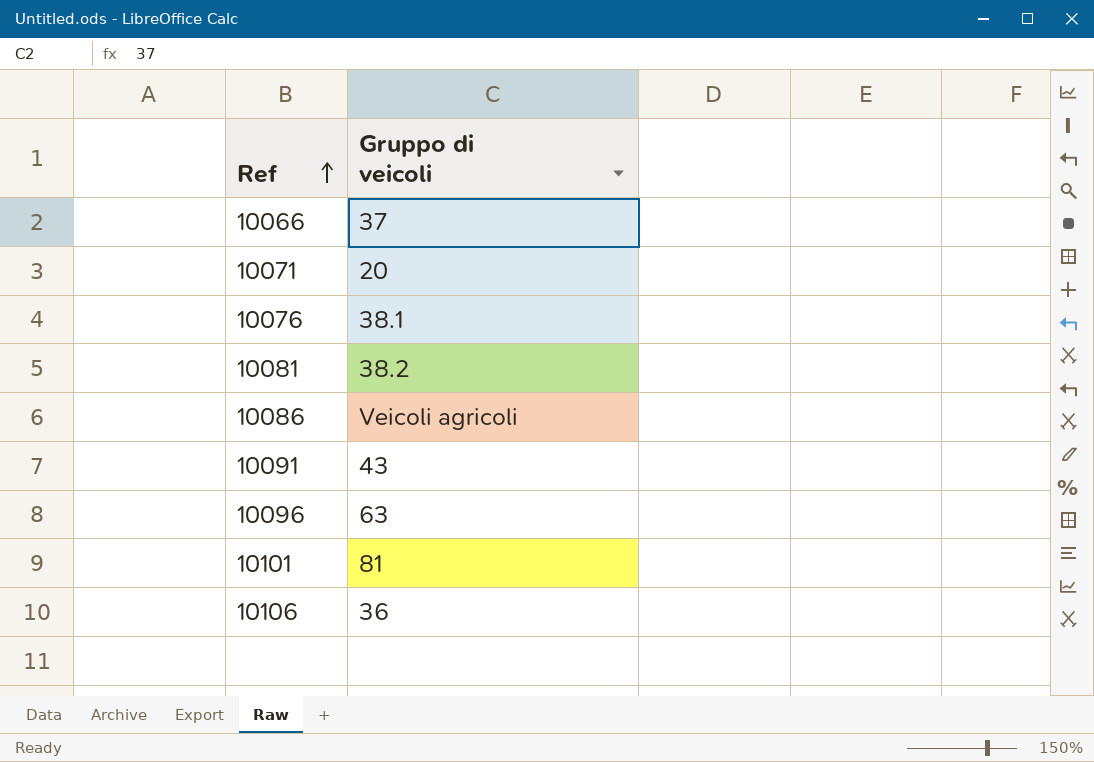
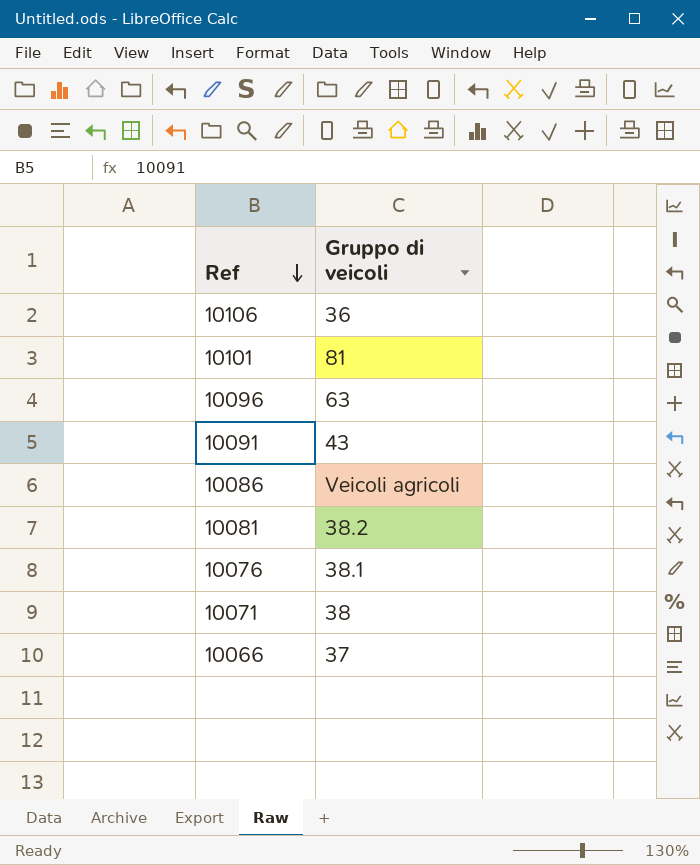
row order: Ref ascending -> Ref descending
10071 | Gruppo di veicoli: 20 -> 38

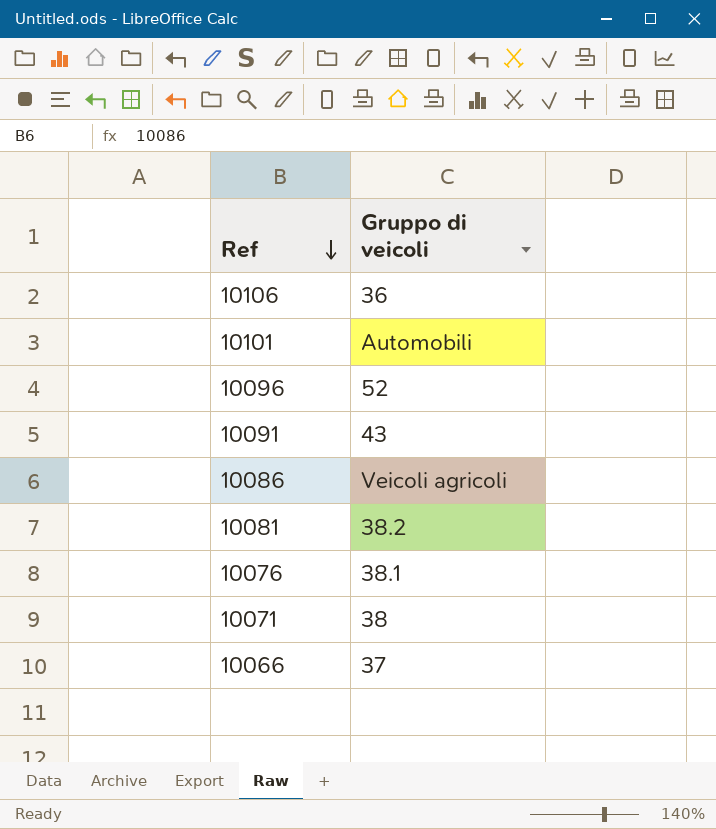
10101 | Gruppo di veicoli: 81 -> Automobili
10096 | Gruppo di veicoli: 63 -> 52

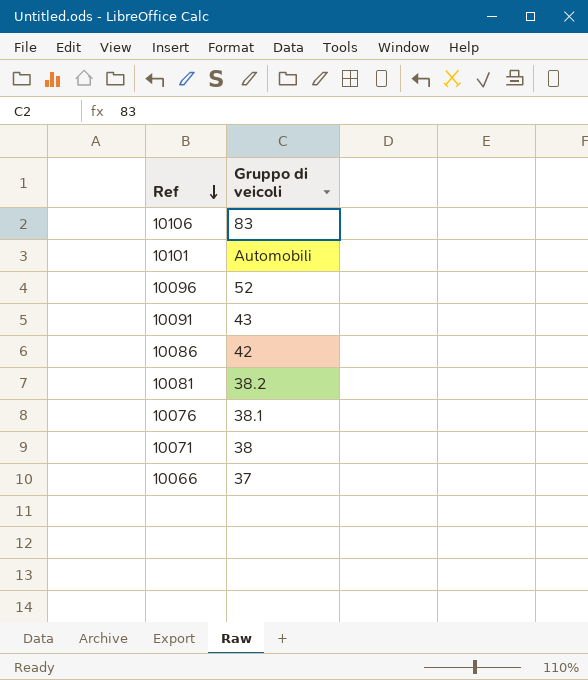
10106 | Gruppo di veicoli: 36 -> 83
10086 | Gruppo di veicoli: Veicoli agricoli -> 42

